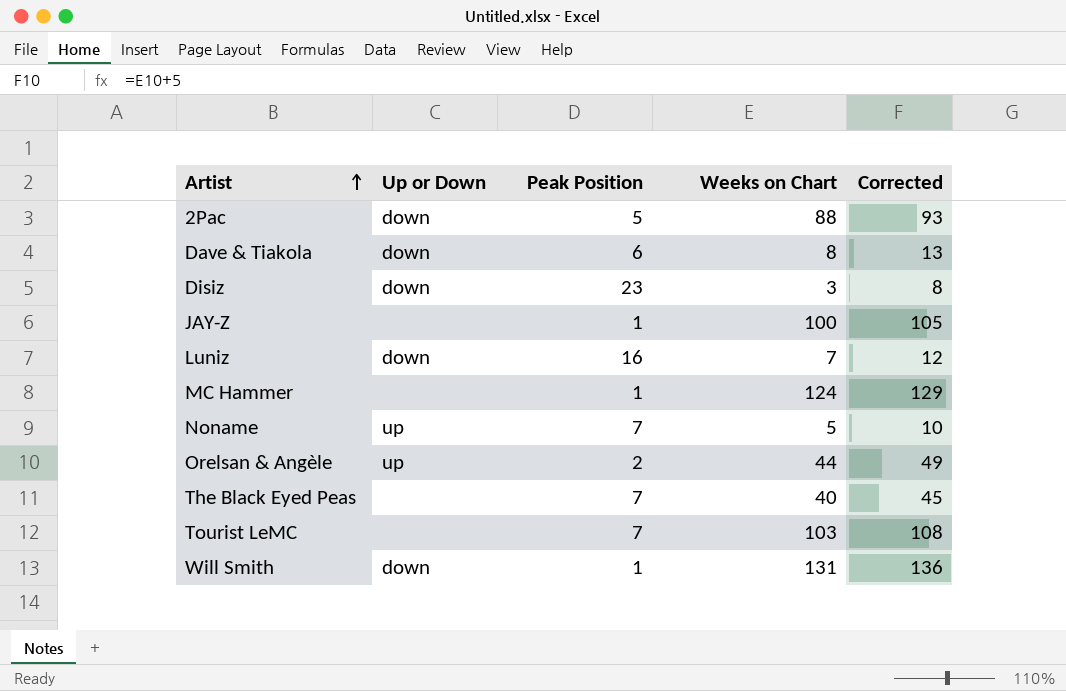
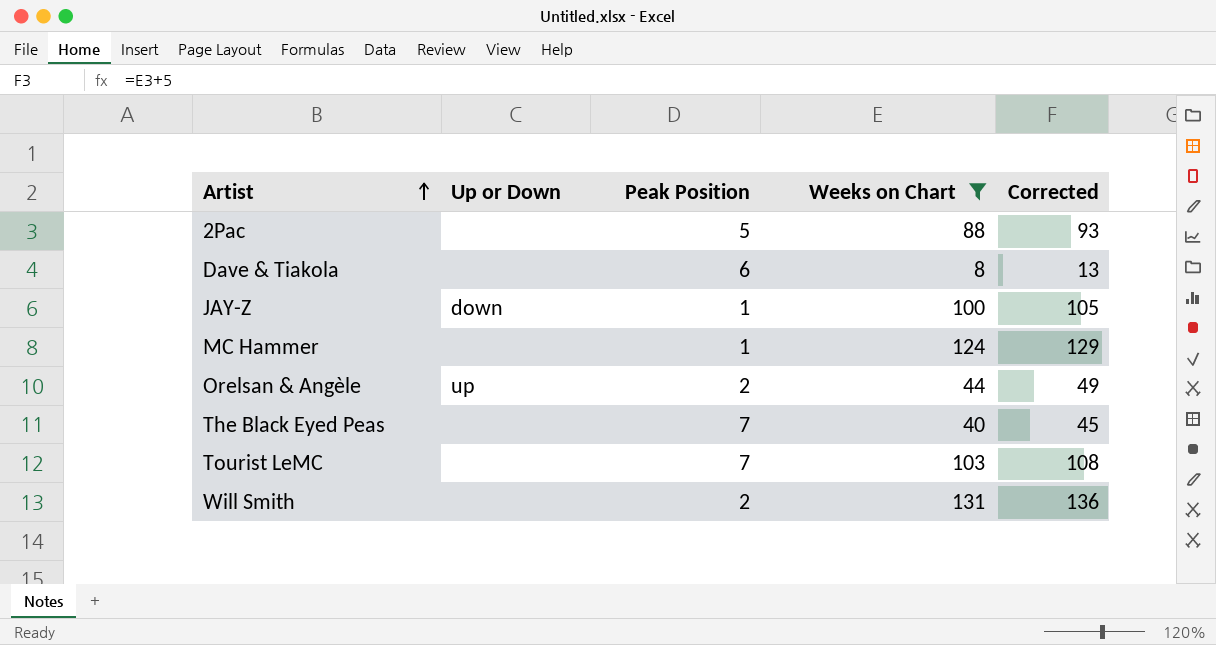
filter: none -> Weeks on Chart >= 8
2Pac | Up or Down: down -> none
Dave & Tiakola | Up or Down: down -> none
JAY-Z | Up or Down: none -> down
Will Smith | Up or Down: down -> none
Will Smith | Peak Position: 1 -> 2

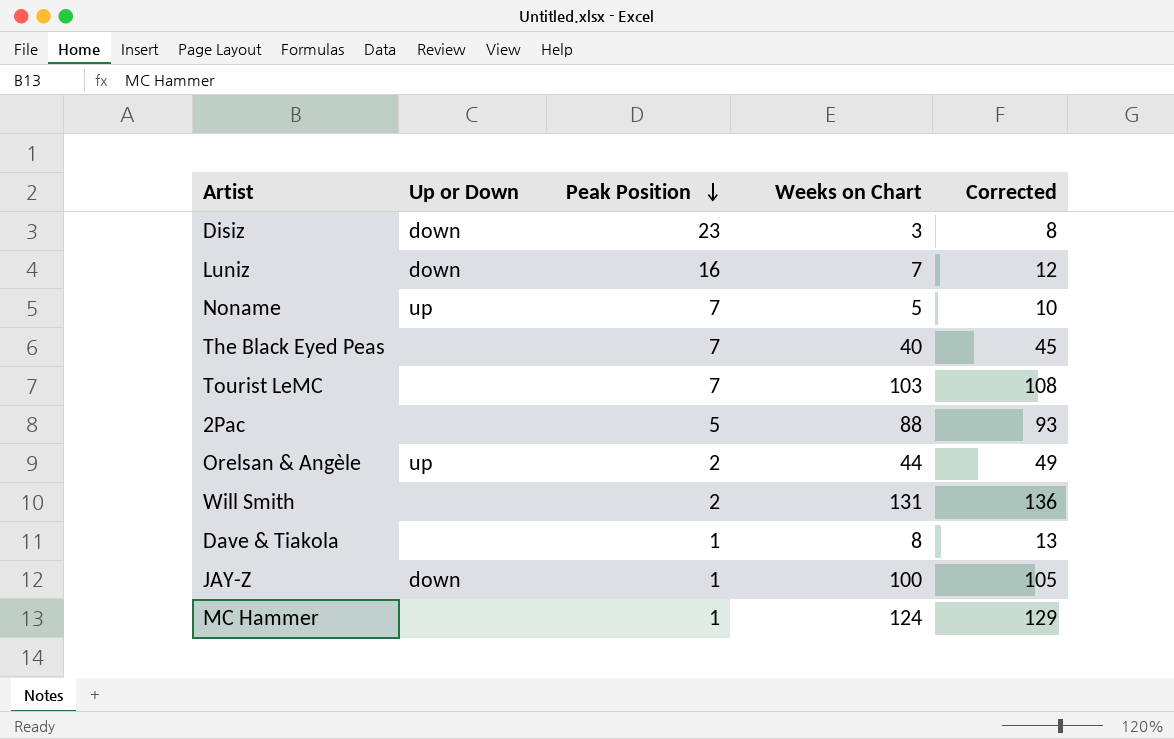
filter: Weeks on Chart >= 8 -> none
row order: Artist ascending -> Peak Position descending
Dave & Tiakola | Peak Position: 6 -> 1

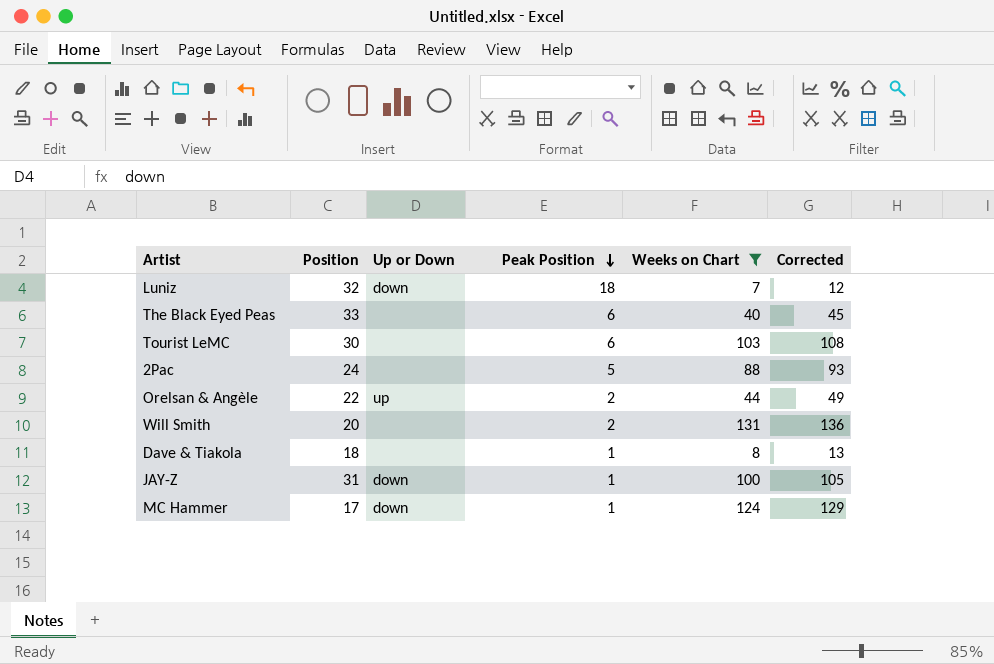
filter: none -> Weeks on Chart >= 7
column Position | position: none -> 2
Luniz | Peak Position: 16 -> 18
The Black Eyed Peas | Peak Position: 7 -> 6
Tourist LeMC | Peak Position: 7 -> 6
MC Hammer | Up or Down: none -> down

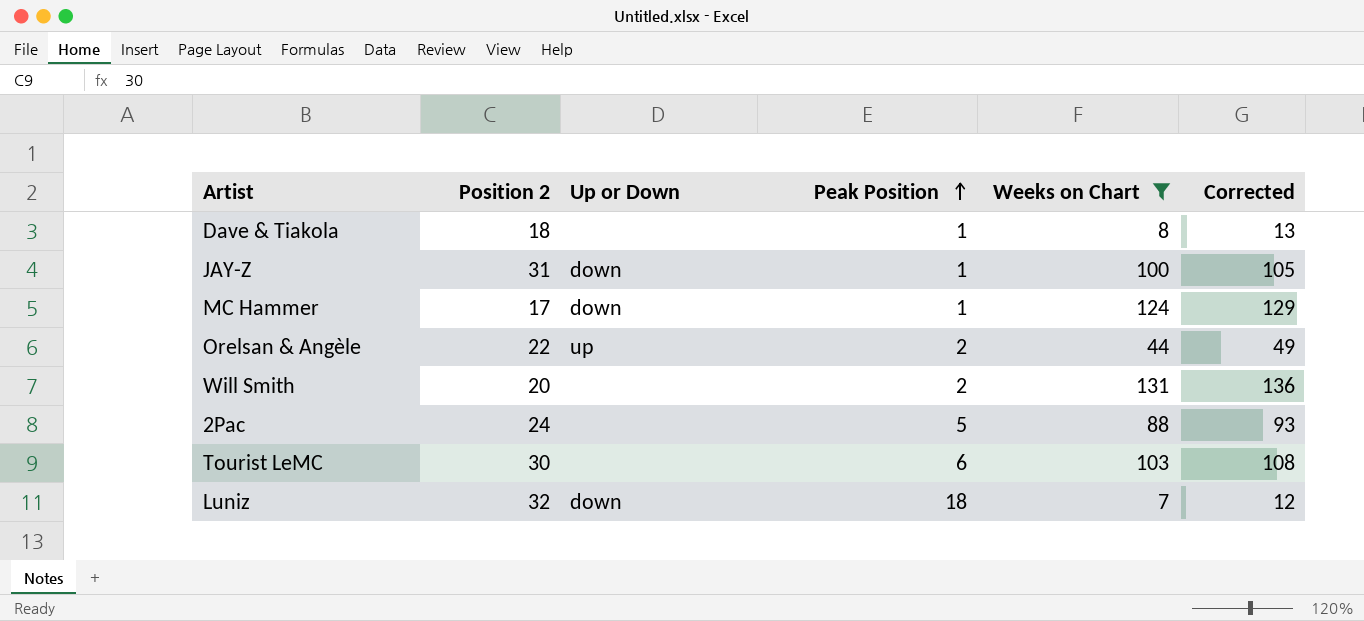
row order: Peak Position descending -> Peak Position ascending
column name: Position -> Position 2
row The Black Eyed Peas: 33 | none | 6 | 40 | 45 -> none

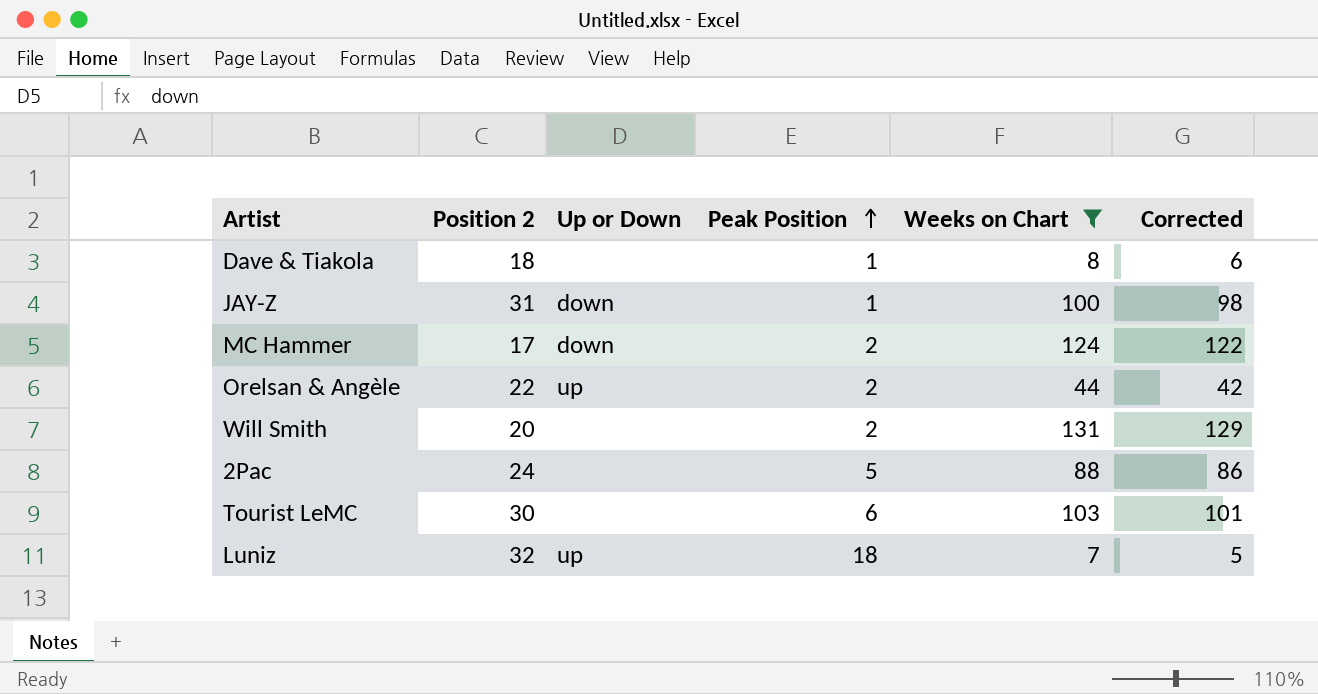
column Corrected | formula: [Weeks on Chart] + 5 -> [Weeks on Chart] - 2
MC Hammer | Peak Position: 1 -> 2
Luniz | Up or Down: down -> up

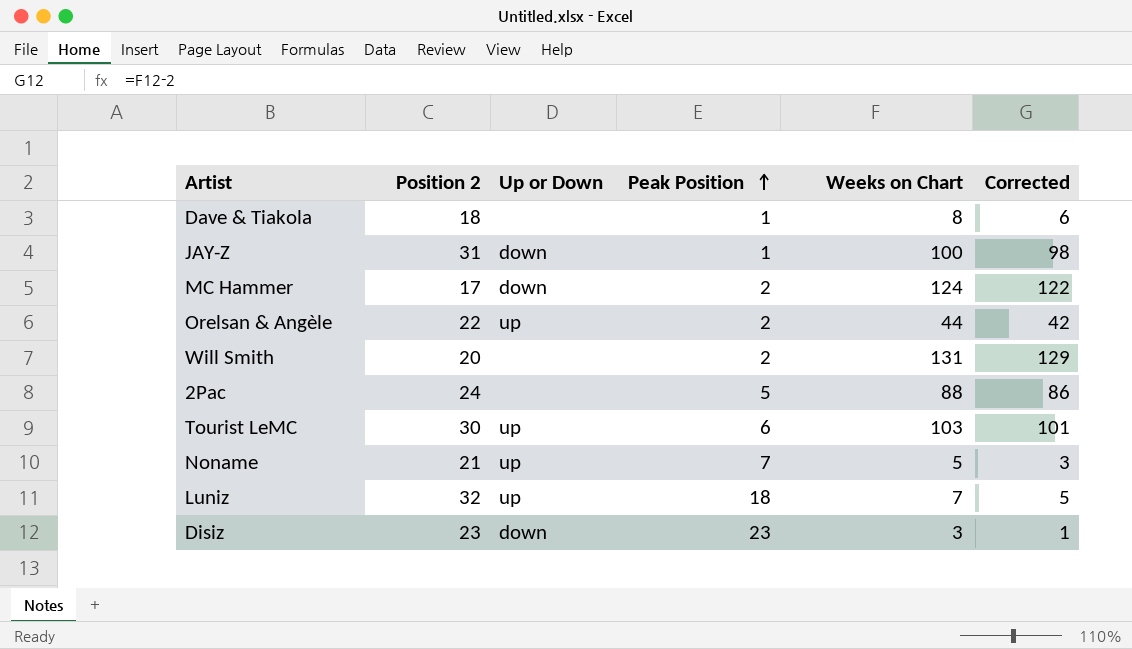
filter: Weeks on Chart >= 7 -> none
Tourist LeMC | Up or Down: none -> up

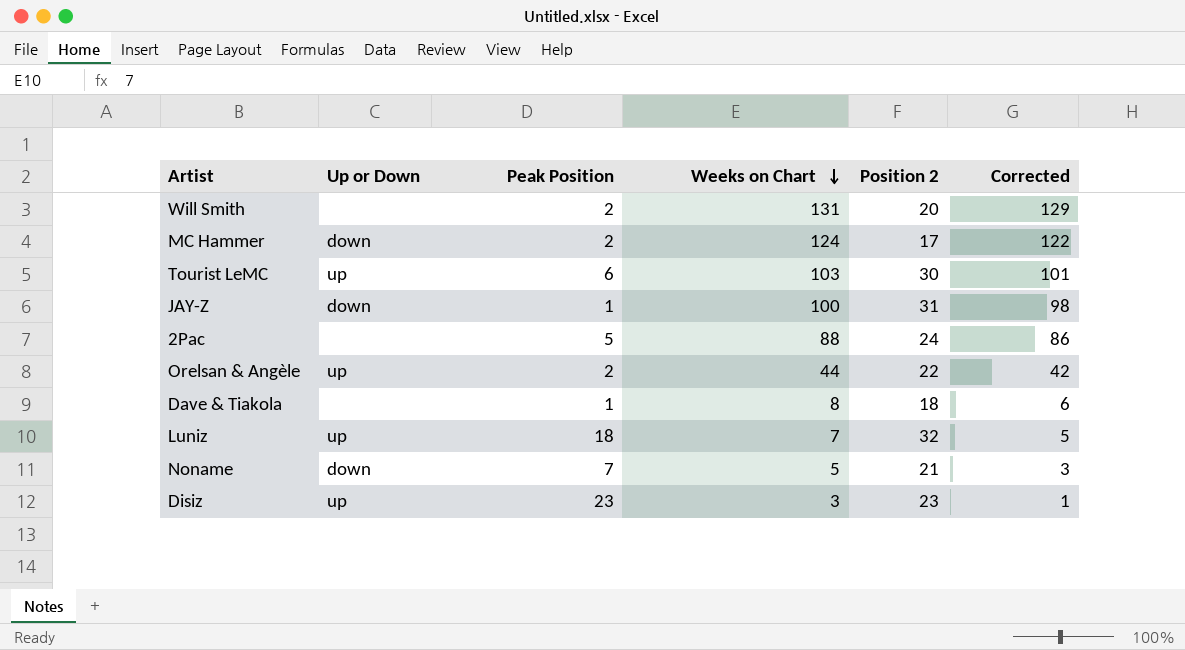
row order: Peak Position ascending -> Weeks on Chart descending
column Position 2 | position: 2 -> 5
Noname | Up or Down: up -> down
Disiz | Up or Down: down -> up

